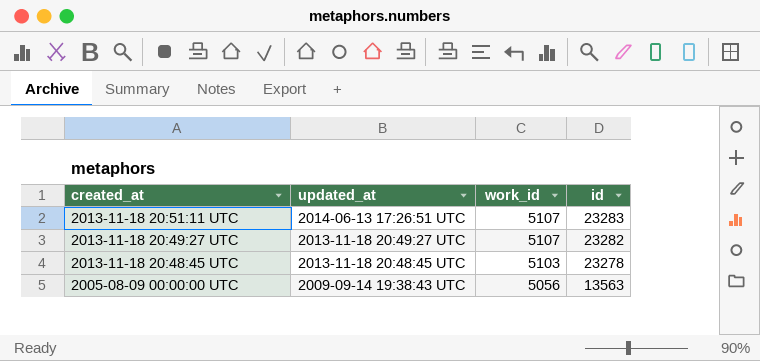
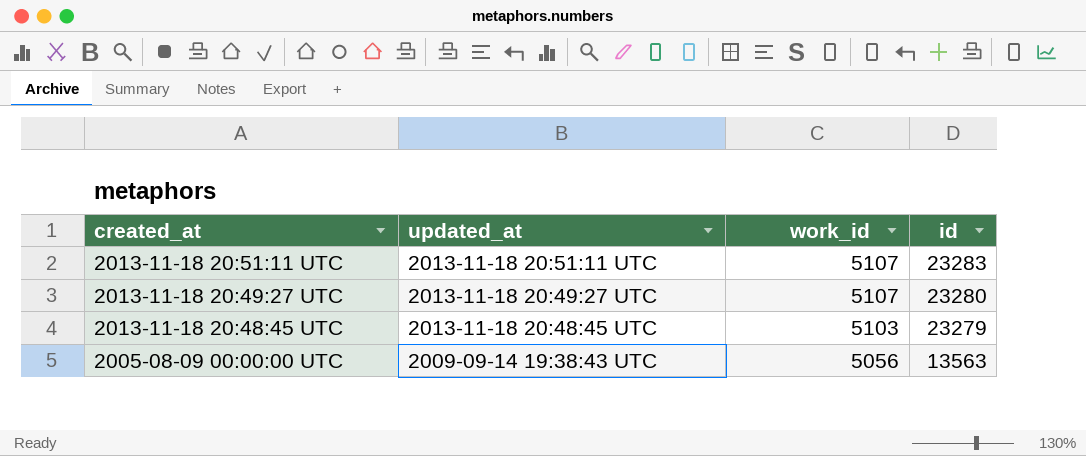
2013-11-18 20:51:11 UTC | updated_at: 2014-06-13 17:26:51 UTC -> 2013-11-18 20:51:11 UTC
2013-11-18 20:49:27 UTC | id: 23282 -> 23280
2013-11-18 20:48:45 UTC | id: 23278 -> 23279

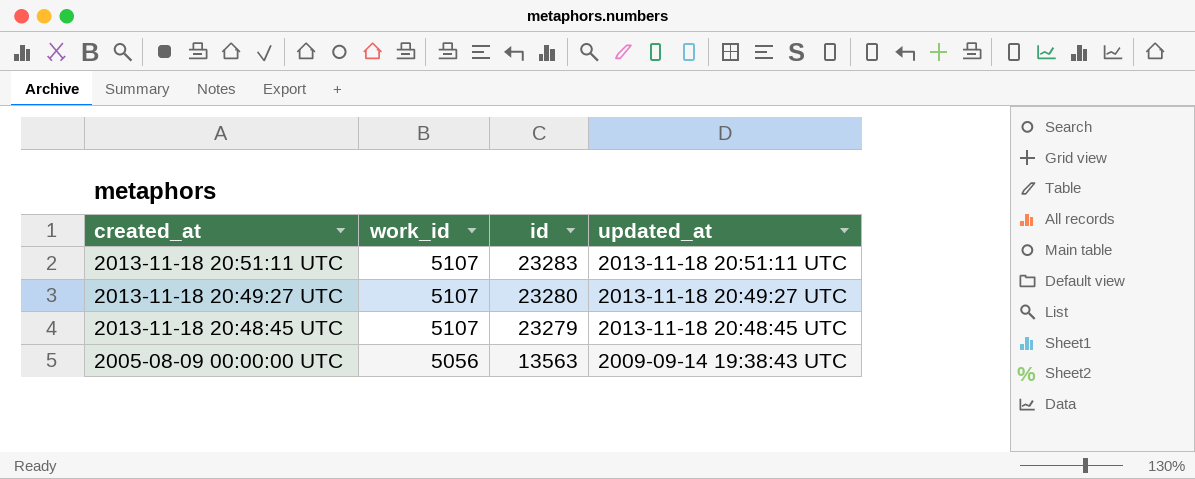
column updated_at | position: 2 -> 4
2013-11-18 20:48:45 UTC | work_id: 5103 -> 5107

